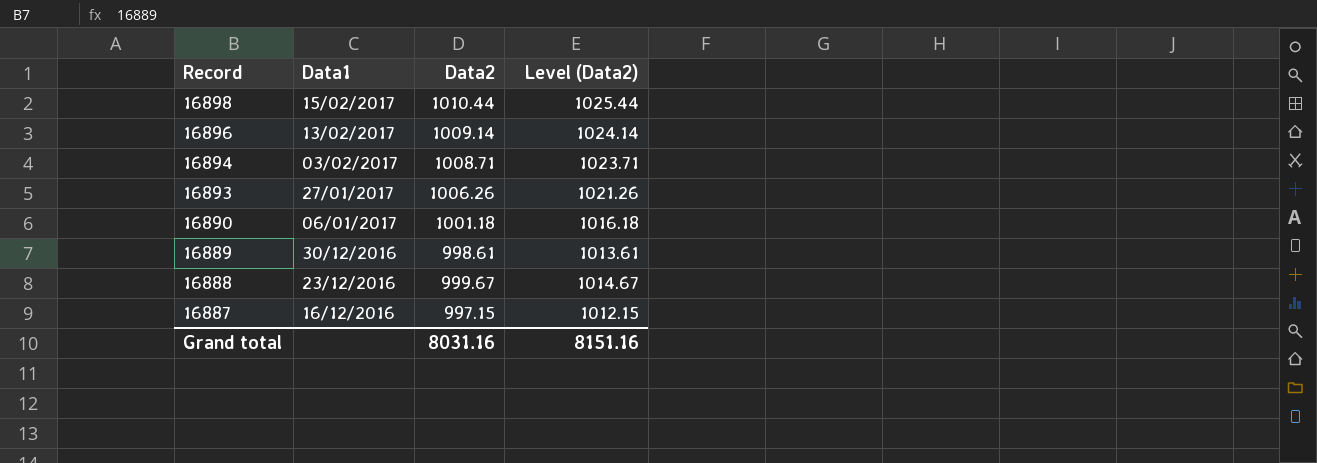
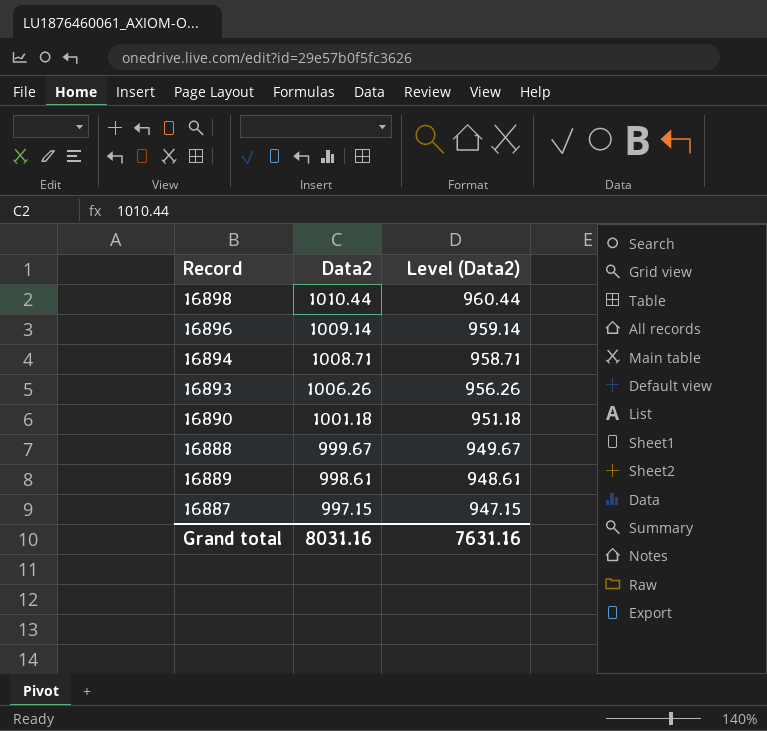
row order: Record descending -> Data2 descending
column Data1 | position: 2 -> none
column Level (Data2) | formula: [Data2] + 15 -> [Data2] - 50
Grand total | Level (Data2): 8151.16 -> 7631.16

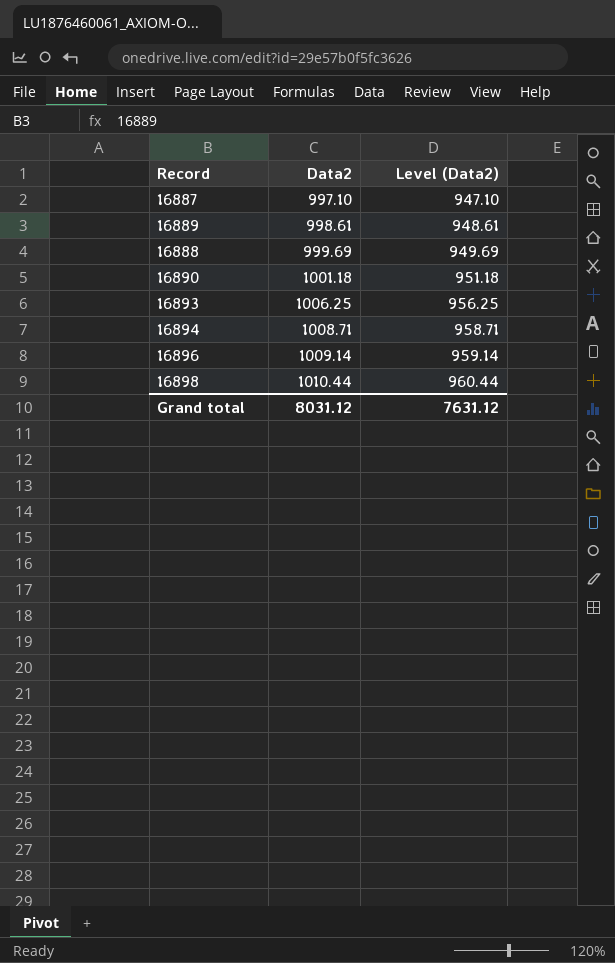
row order: Data2 descending -> Data2 ascending
16887 | Data2: 997.15 -> 997.10
16887 | Level (Data2): 947.15 -> 947.10
16888 | Data2: 999.67 -> 999.69
16888 | Level (Data2): 949.67 -> 949.69
16893 | Data2: 1006.26 -> 1006.25
16893 | Level (Data2): 956.26 -> 956.25
Grand total | Data2: 8031.16 -> 8031.12
Grand total | Level (Data2): 7631.16 -> 7631.12

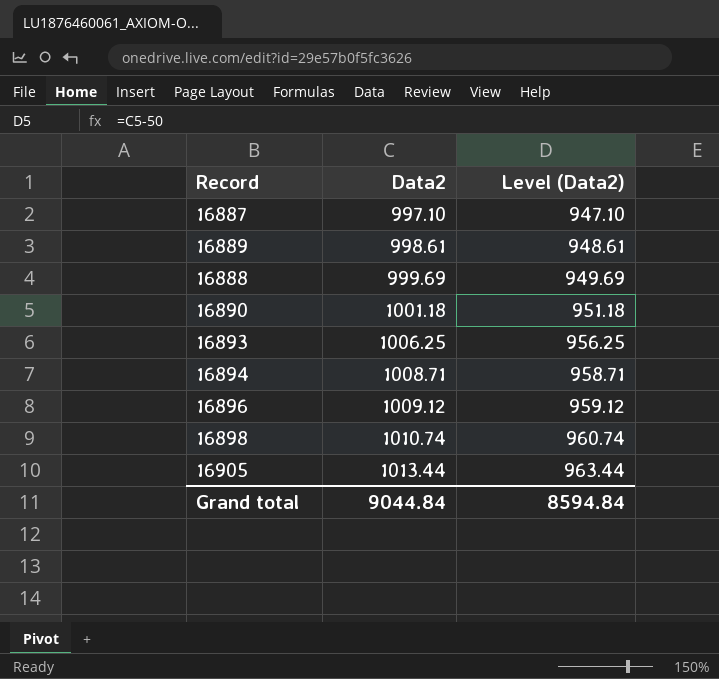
16896 | Data2: 1009.14 -> 1009.12
16896 | Level (Data2): 959.14 -> 959.12
16898 | Data2: 1010.44 -> 1010.74
16898 | Level (Data2): 960.44 -> 960.74
row 16905: none -> 1013.44 | 963.44
Grand total | Data2: 8031.12 -> 9044.84
Grand total | Level (Data2): 7631.12 -> 8594.84

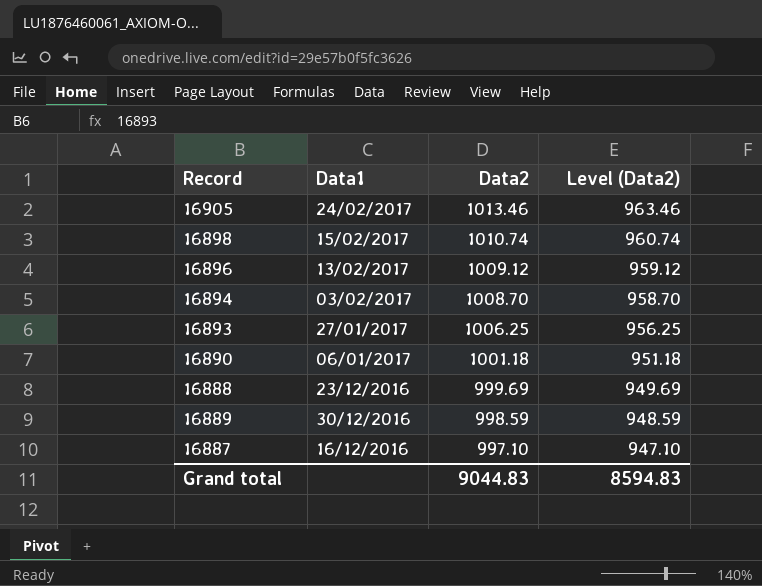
row order: Data2 ascending -> Data2 descending
column Data1 | position: none -> 2
16905 | Data2: 1013.44 -> 1013.46
16905 | Level (Data2): 963.44 -> 963.46
16894 | Data2: 1008.71 -> 1008.70
16894 | Level (Data2): 958.71 -> 958.70
16889 | Data2: 998.61 -> 998.59
16889 | Level (Data2): 948.61 -> 948.59
Grand total | Data2: 9044.84 -> 9044.83
Grand total | Level (Data2): 8594.84 -> 8594.83

